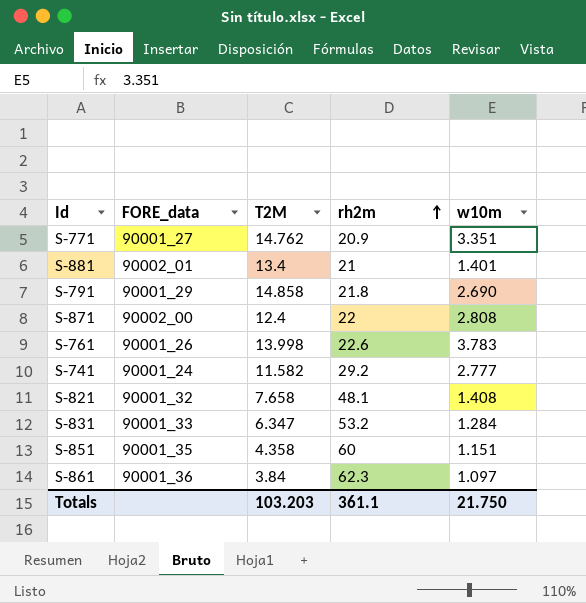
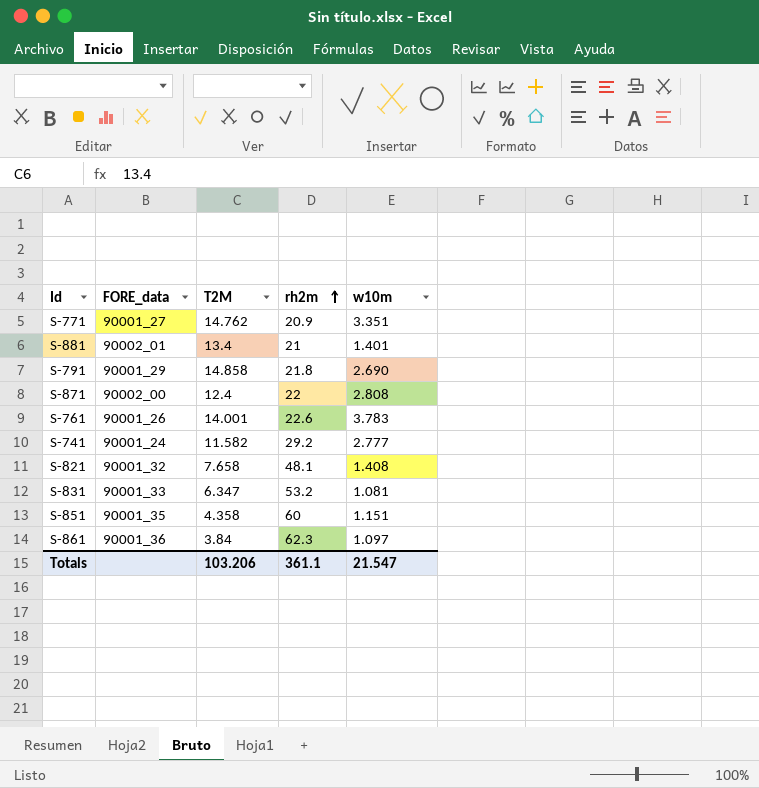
S-761 | T2M: 13.998 -> 14.001
S-831 | w10m: 1.284 -> 1.081
Totals | T2M: 103.203 -> 103.206
Totals | w10m: 21.750 -> 21.547

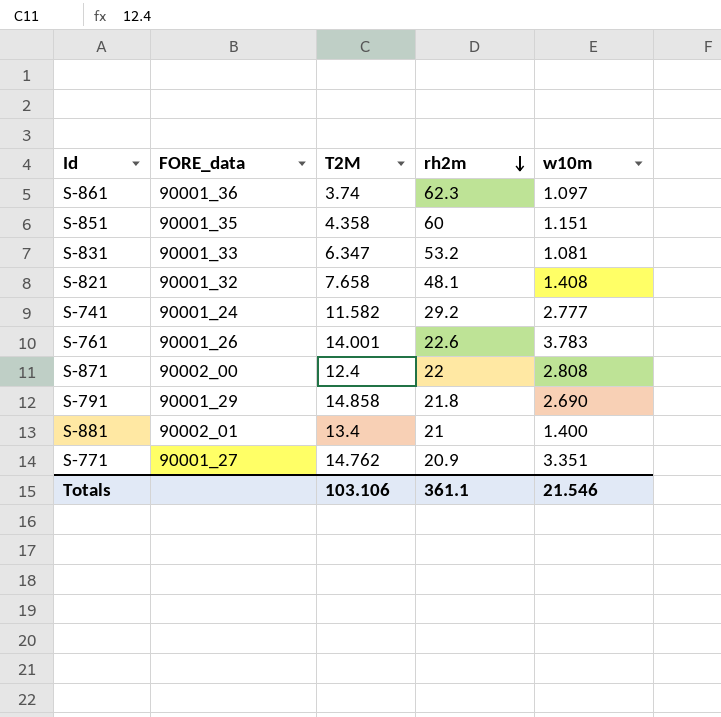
row order: rh2m ascending -> rh2m descending
S-861 | T2M: 3.84 -> 3.74
S-881 | w10m: 1.401 -> 1.400
Totals | T2M: 103.206 -> 103.106
Totals | w10m: 21.547 -> 21.546

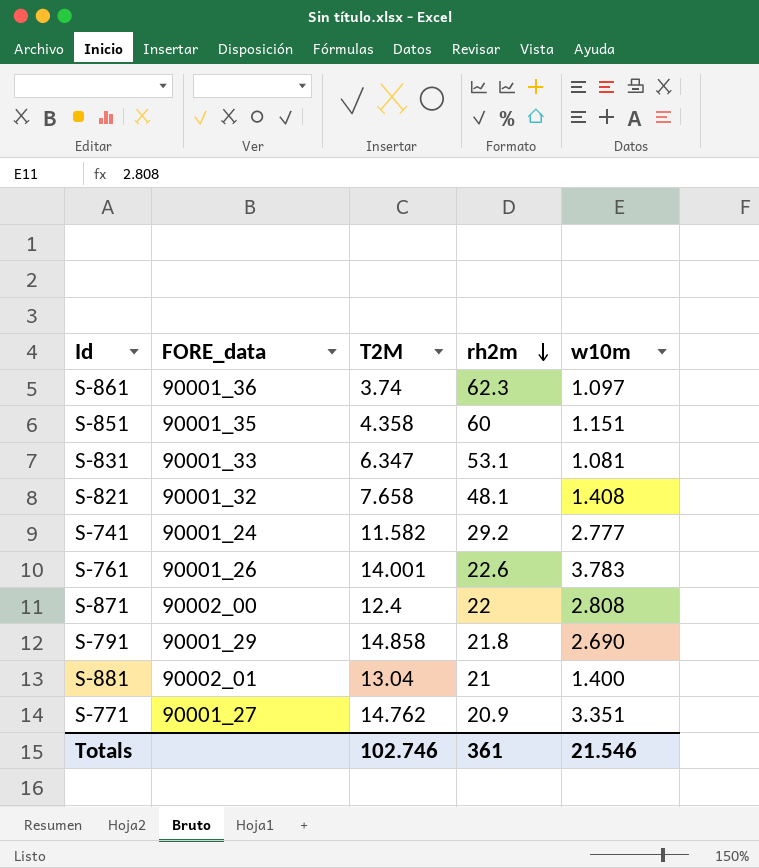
S-831 | rh2m: 53.2 -> 53.1
S-881 | T2M: 13.4 -> 13.04
Totals | T2M: 103.106 -> 102.746
Totals | rh2m: 361.1 -> 361

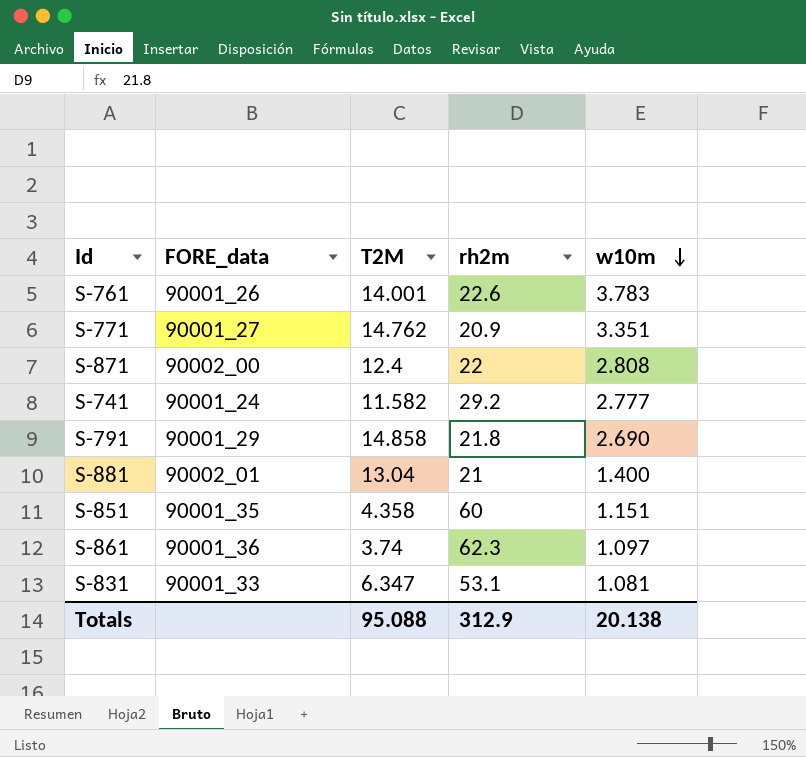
row order: rh2m descending -> w10m descending
row S-821: 90001_32 | 7.658 | 48.1 | 1.408 -> none
Totals | T2M: 102.746 -> 95.088
Totals | rh2m: 361 -> 312.9
Totals | w10m: 21.546 -> 20.138

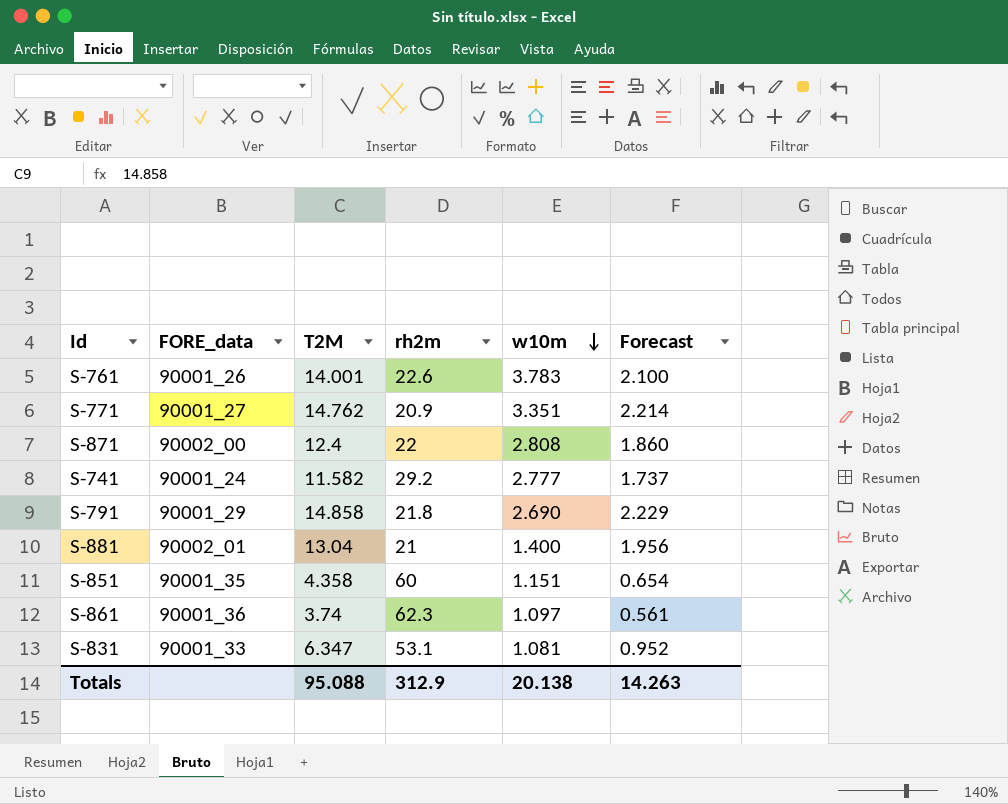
column Forecast | formula: none -> [T2M] * 0.15

